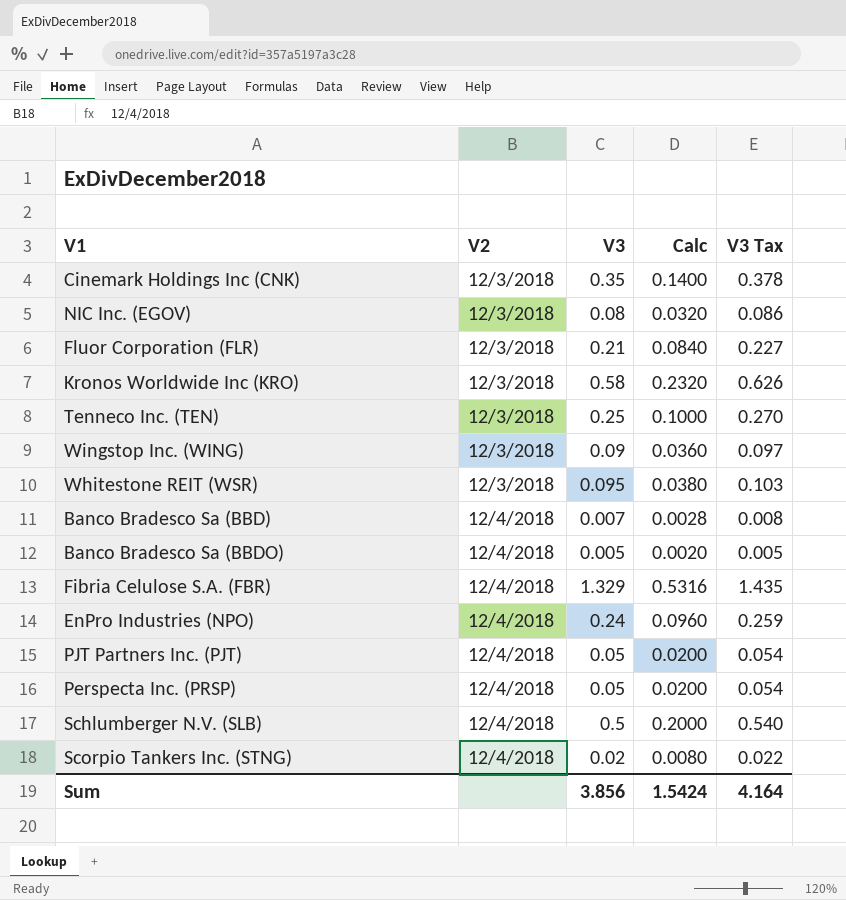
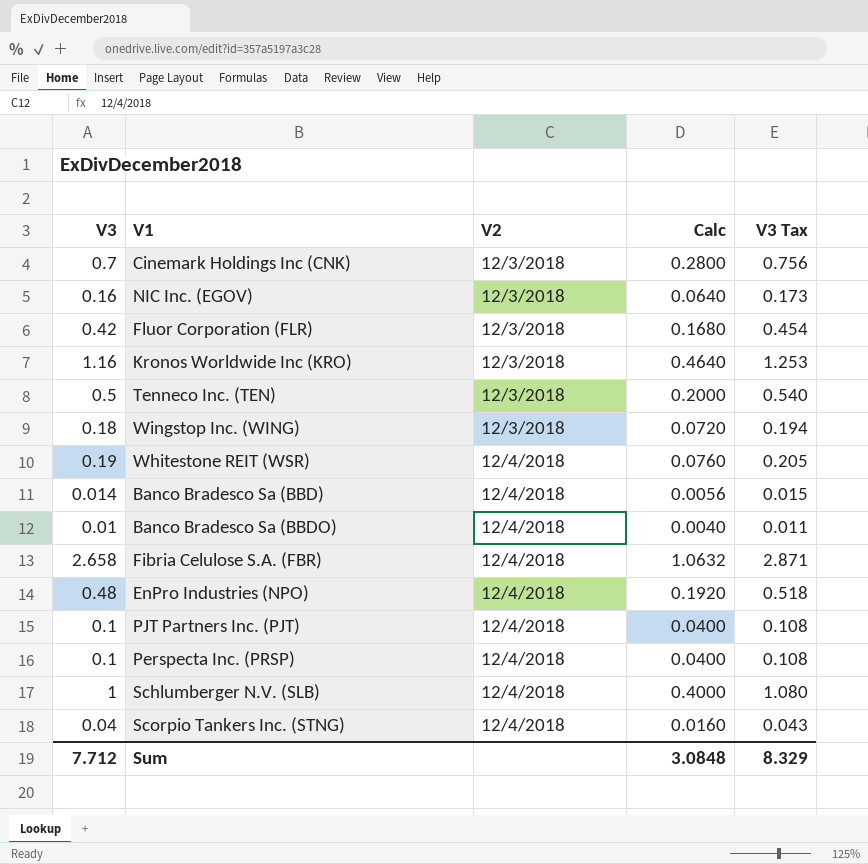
column V3 | position: 3 -> 1
Cinemark Holdings Inc (CNK) | V3: 0.35 -> 0.7
Cinemark Holdings Inc (CNK) | Calc: 0.1400 -> 0.2800
Cinemark Holdings Inc (CNK) | V3 Tax: 0.378 -> 0.756
NIC Inc. (EGOV) | V3: 0.08 -> 0.16
NIC Inc. (EGOV) | Calc: 0.0320 -> 0.0640
NIC Inc. (EGOV) | V3 Tax: 0.086 -> 0.173
Fluor Corporation (FLR) | V3: 0.21 -> 0.42
Fluor Corporation (FLR) | Calc: 0.0840 -> 0.1680
Fluor Corporation (FLR) | V3 Tax: 0.227 -> 0.454
Kronos Worldwide Inc (KRO) | V3: 0.58 -> 1.16
Kronos Worldwide Inc (KRO) | Calc: 0.2320 -> 0.4640
Kronos Worldwide Inc (KRO) | V3 Tax: 0.626 -> 1.253
Tenneco Inc. (TEN) | V3: 0.25 -> 0.5
Tenneco Inc. (TEN) | Calc: 0.1000 -> 0.2000
Tenneco Inc. (TEN) | V3 Tax: 0.270 -> 0.540
Wingstop Inc. (WING) | V3: 0.09 -> 0.18
Wingstop Inc. (WING) | Calc: 0.0360 -> 0.0720
Wingstop Inc. (WING) | V3 Tax: 0.097 -> 0.194
Whitestone REIT (WSR) | V3: 0.095 -> 0.19
Whitestone REIT (WSR) | V2: 12/3/2018 -> 12/4/2018
Whitestone REIT (WSR) | Calc: 0.0380 -> 0.0760
Whitestone REIT (WSR) | V3 Tax: 0.103 -> 0.205
Banco Bradesco Sa (BBD) | V3: 0.007 -> 0.014
Banco Bradesco Sa (BBD) | Calc: 0.0028 -> 0.0056
Banco Bradesco Sa (BBD) | V3 Tax: 0.008 -> 0.015
Banco Bradesco Sa (BBDO) | V3: 0.005 -> 0.01
Banco Bradesco Sa (BBDO) | Calc: 0.0020 -> 0.0040
Banco Bradesco Sa (BBDO) | V3 Tax: 0.005 -> 0.011
Fibria Celulose S.A. (FBR) | V3: 1.329 -> 2.658
Fibria Celulose S.A. (FBR) | Calc: 0.5316 -> 1.0632
Fibria Celulose S.A. (FBR) | V3 Tax: 1.435 -> 2.871
EnPro Industries (NPO) | V3: 0.24 -> 0.48
EnPro Industries (NPO) | Calc: 0.0960 -> 0.1920
EnPro Industries (NPO) | V3 Tax: 0.259 -> 0.518
PJT Partners Inc. (PJT) | V3: 0.05 -> 0.1
PJT Partners Inc. (PJT) | Calc: 0.0200 -> 0.0400
PJT Partners Inc. (PJT) | V3 Tax: 0.054 -> 0.108
Perspecta Inc. (PRSP) | V3: 0.05 -> 0.1
Perspecta Inc. (PRSP) | Calc: 0.0200 -> 0.0400
Perspecta Inc. (PRSP) | V3 Tax: 0.054 -> 0.108
Schlumberger N.V. (SLB) | V3: 0.5 -> 1
Schlumberger N.V. (SLB) | Calc: 0.2000 -> 0.4000
Schlumberger N.V. (SLB) | V3 Tax: 0.540 -> 1.080
Scorpio Tankers Inc. (STNG) | V3: 0.02 -> 0.04
Scorpio Tankers Inc. (STNG) | Calc: 0.0080 -> 0.0160
Scorpio Tankers Inc. (STNG) | V3 Tax: 0.022 -> 0.043
Sum | V3: 3.856 -> 7.712
Sum | Calc: 1.5424 -> 3.0848
Sum | V3 Tax: 4.164 -> 8.329

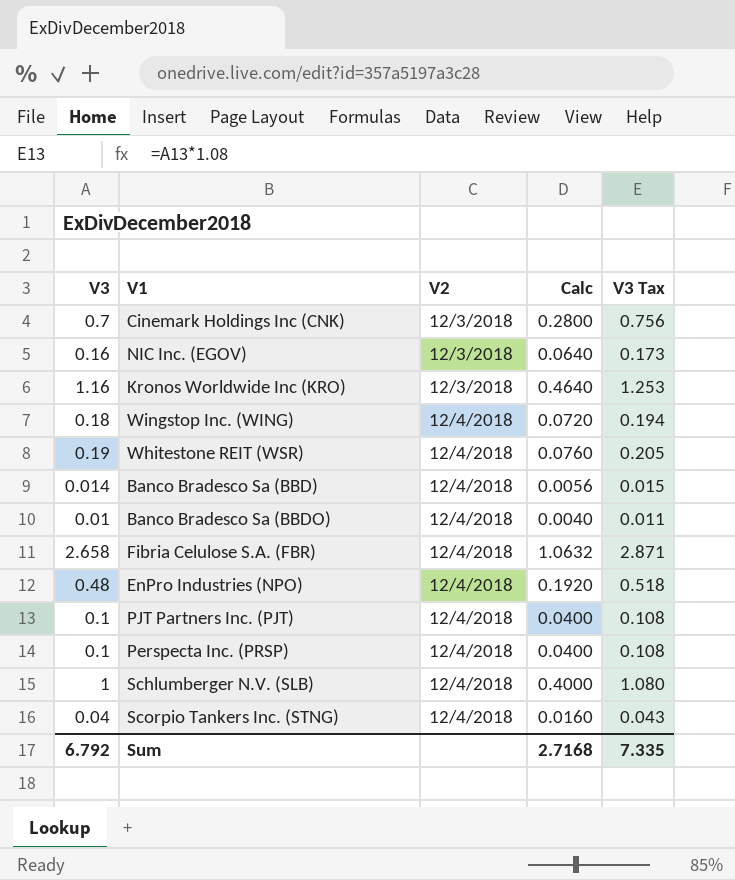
row Fluor Corporation (FLR): 0.42 | 12/3/2018 | 0.1680 | 0.454 -> none
row Tenneco Inc. (TEN): 0.5 | 12/3/2018 | 0.2000 | 0.540 -> none
Wingstop Inc. (WING) | V2: 12/3/2018 -> 12/4/2018
Sum | V3: 7.712 -> 6.792
Sum | Calc: 3.0848 -> 2.7168
Sum | V3 Tax: 8.329 -> 7.335

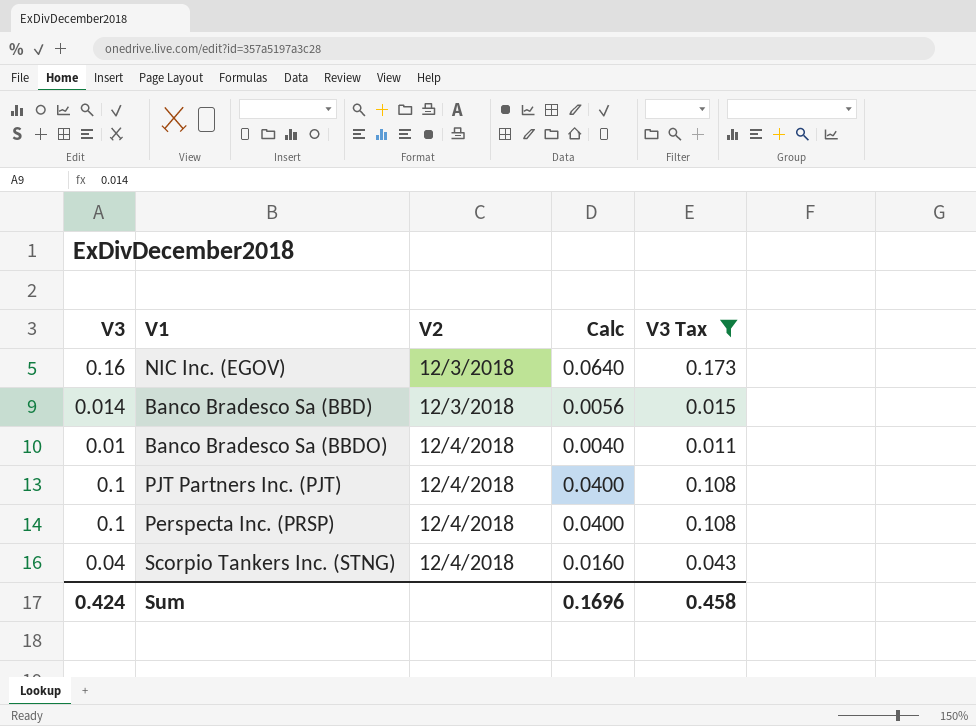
filter: none -> V3 Tax <= 0.173
Banco Bradesco Sa (BBD) | V2: 12/4/2018 -> 12/3/2018
Sum | V3: 6.792 -> 0.424
Sum | Calc: 2.7168 -> 0.1696
Sum | V3 Tax: 7.335 -> 0.458

